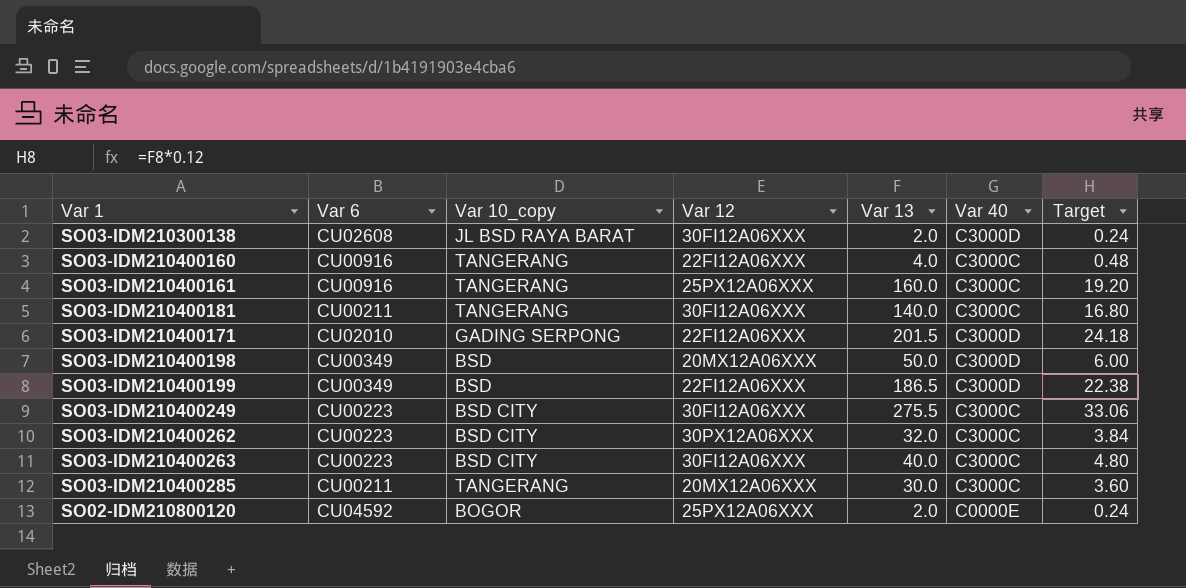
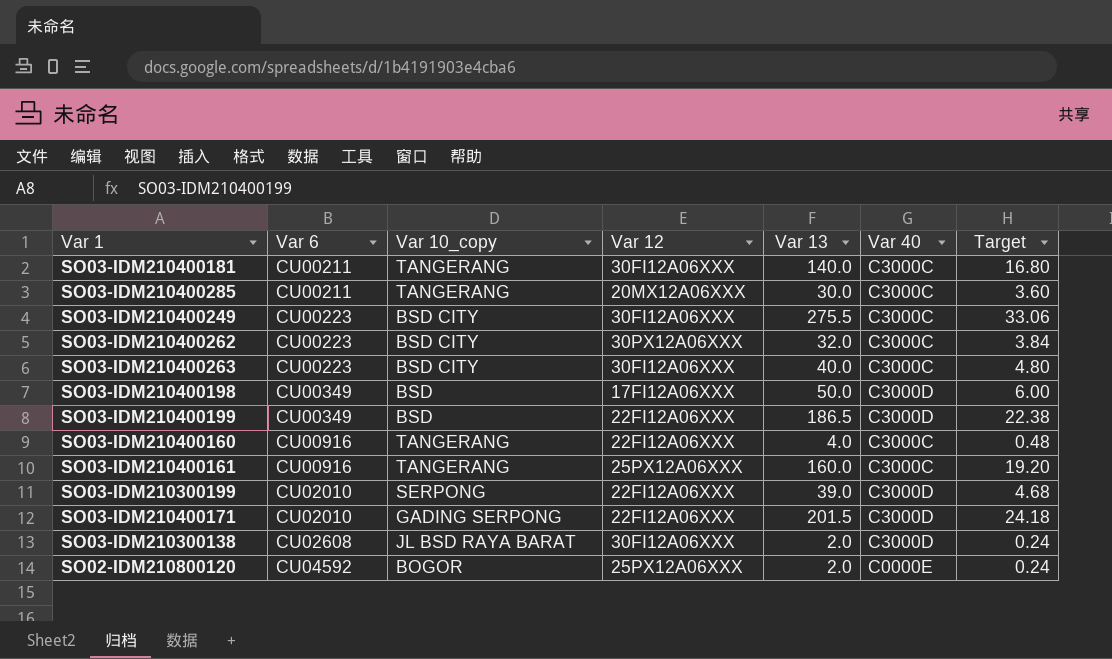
row order: none -> Var 6 ascending
SO03-IDM210400198 | Var 12: 20MX12A06XXX -> 17FI12A06XXX
row SO03-IDM210300199: none -> CU02010 | SERPONG | 22FI12A06XXX | 39.0 | C3000D | 4.68

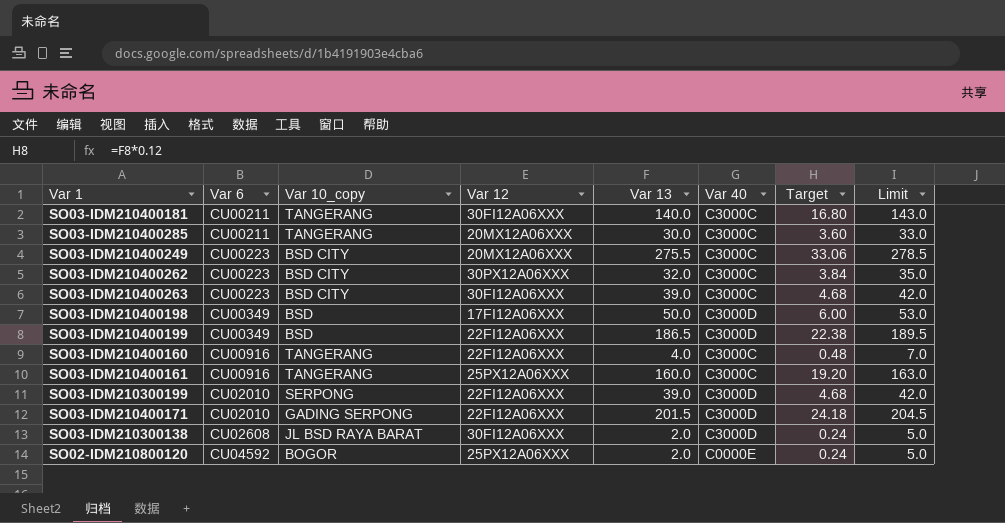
column Limit | formula: none -> [Var 13] + 3
SO03-IDM210400249 | Var 12: 30FI12A06XXX -> 20MX12A06XXX
SO03-IDM210400263 | Var 13: 40.0 -> 39.0
SO03-IDM210400263 | Target: 4.80 -> 4.68

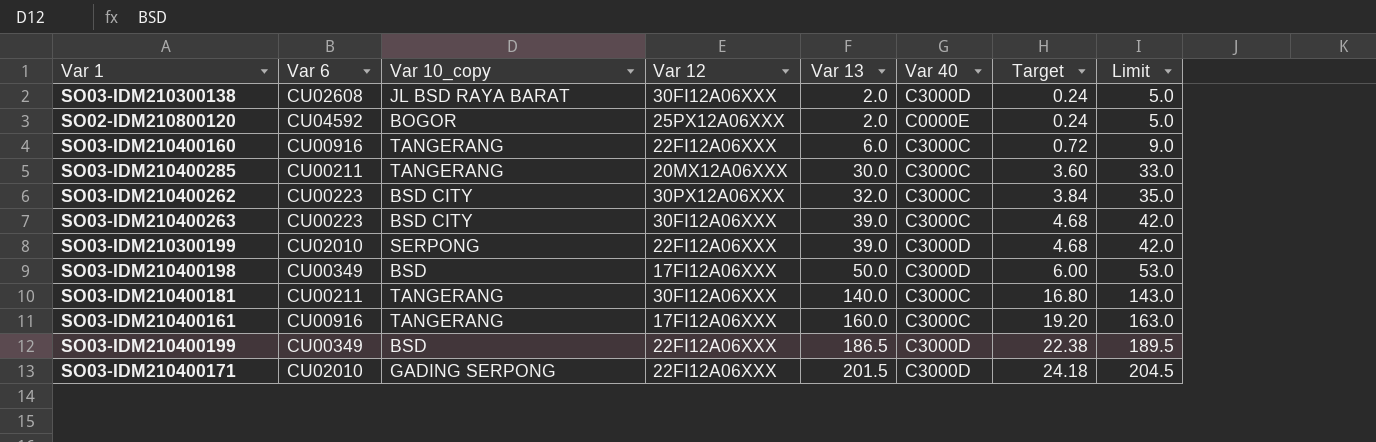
row order: Var 6 ascending -> Var 13 ascending
row SO03-IDM210400249: CU00223 | BSD CITY | 20MX12A06XXX | 275.5 | C3000C | 33.06 | 278.5 -> none
SO03-IDM210400160 | Var 13: 4.0 -> 6.0
SO03-IDM210400160 | Target: 0.48 -> 0.72
SO03-IDM210400160 | Limit: 7.0 -> 9.0
SO03-IDM210400161 | Var 12: 25PX12A06XXX -> 17FI12A06XXX

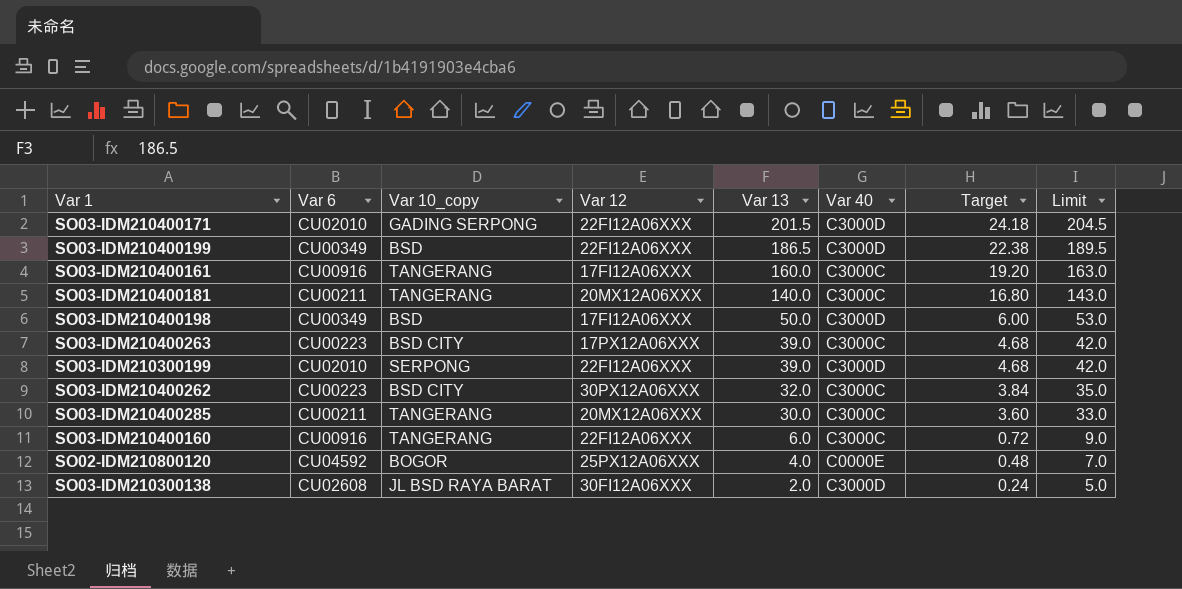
row order: Var 13 ascending -> Var 13 descending
SO03-IDM210400181 | Var 12: 30FI12A06XXX -> 20MX12A06XXX
SO03-IDM210400263 | Var 12: 30FI12A06XXX -> 17PX12A06XXX
SO02-IDM210800120 | Var 13: 2.0 -> 4.0
SO02-IDM210800120 | Target: 0.24 -> 0.48
SO02-IDM210800120 | Limit: 5.0 -> 7.0

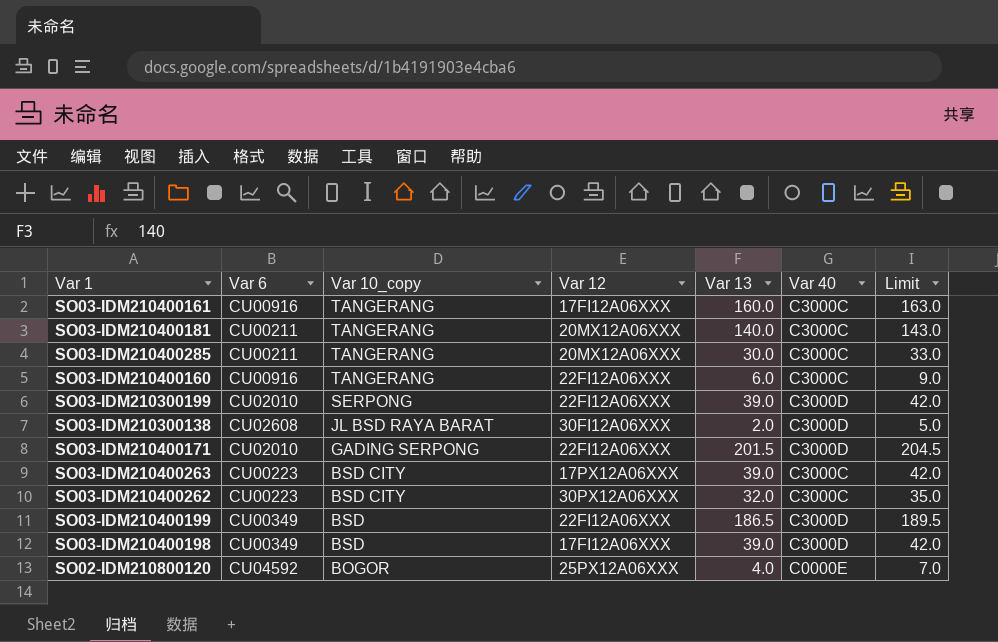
row order: Var 13 descending -> Var 10_copy descending
column Target | formula: [Var 13] * 0.12 -> none
SO03-IDM210400198 | Var 13: 50.0 -> 39.0
SO03-IDM210400198 | Limit: 53.0 -> 42.0

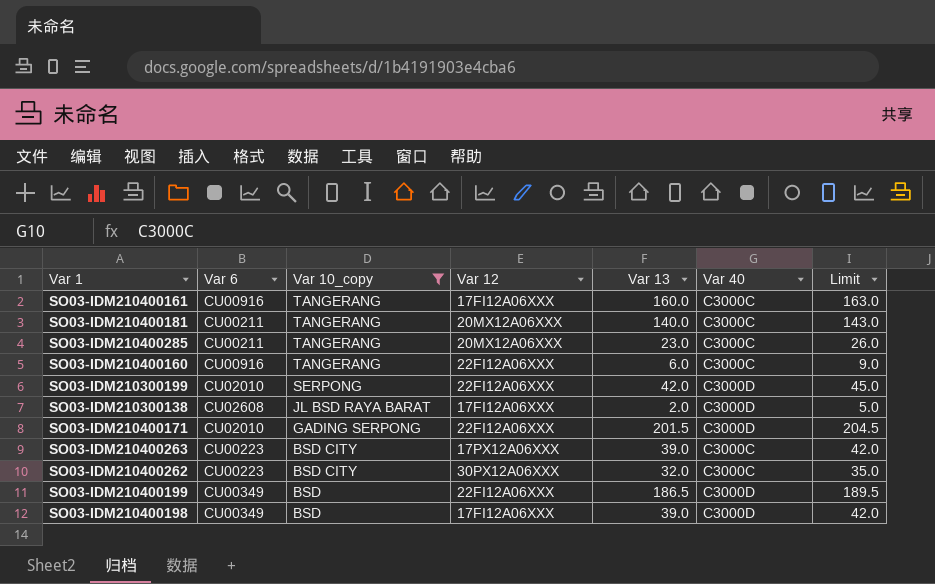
filter: none -> Var 10_copy != BOGOR
SO03-IDM210400285 | Var 13: 30.0 -> 23.0
SO03-IDM210400285 | Limit: 33.0 -> 26.0
SO03-IDM210300199 | Var 13: 39.0 -> 42.0
SO03-IDM210300199 | Limit: 42.0 -> 45.0
SO03-IDM210300138 | Var 12: 30FI12A06XXX -> 17FI12A06XXX

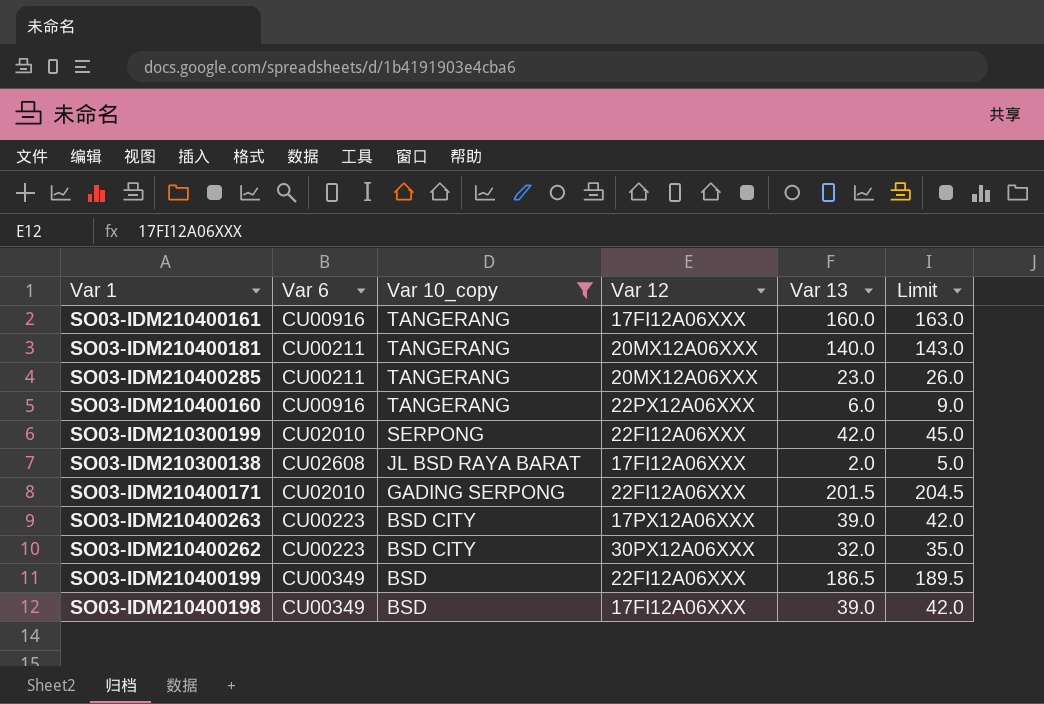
column Var 40 | position: 6 -> none
SO03-IDM210400160 | Var 12: 22FI12A06XXX -> 22PX12A06XXX

